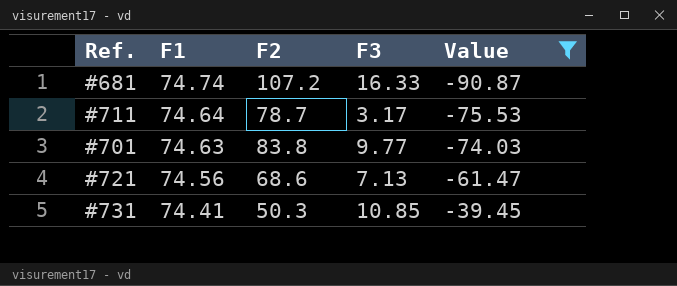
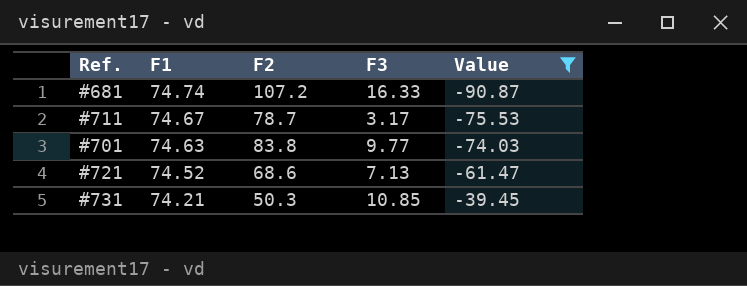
#711 | F1: 74.64 -> 74.67
#721 | F1: 74.56 -> 74.52
#731 | F1: 74.41 -> 74.21

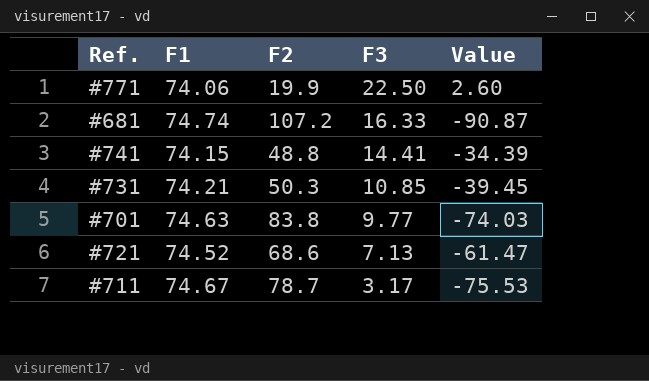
filter: Value <= -39.45 -> none
row order: F1 descending -> F3 descending

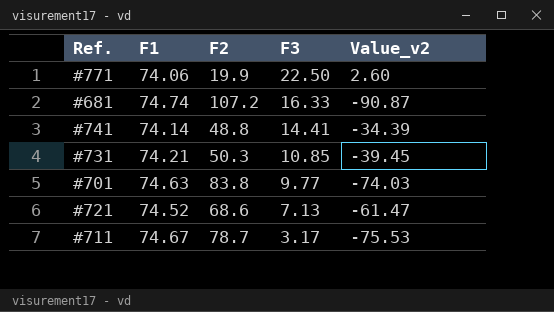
column name: Value -> Value_v2
#741 | F1: 74.15 -> 74.14

